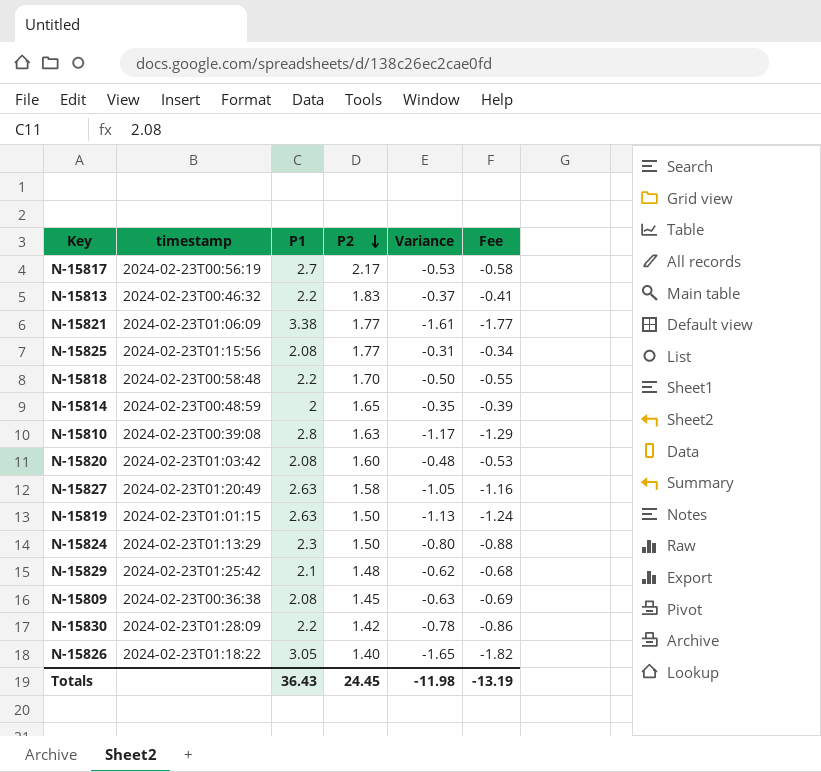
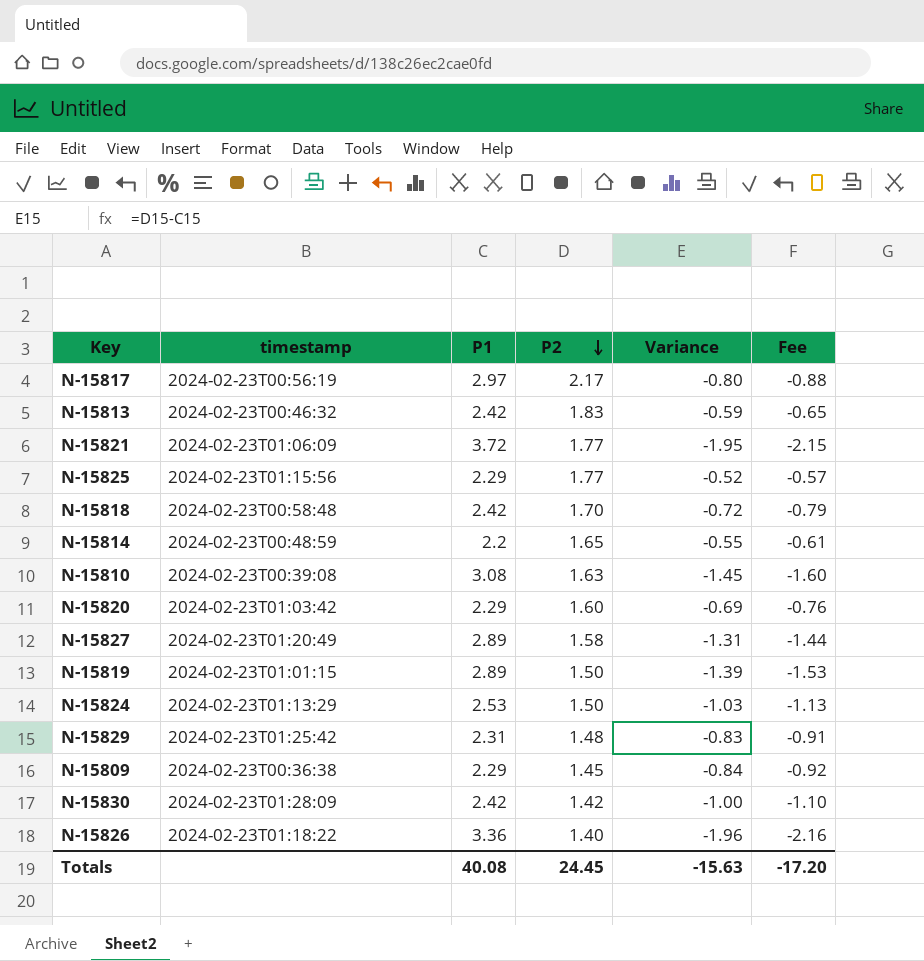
N-15817 | P1: 2.7 -> 2.97
N-15817 | Variance: -0.53 -> -0.80
N-15817 | Fee: -0.58 -> -0.88
N-15813 | P1: 2.2 -> 2.42
N-15813 | Variance: -0.37 -> -0.59
N-15813 | Fee: -0.41 -> -0.65
N-15821 | P1: 3.38 -> 3.72
N-15821 | Variance: -1.61 -> -1.95
N-15821 | Fee: -1.77 -> -2.15
N-15825 | P1: 2.08 -> 2.29
N-15825 | Variance: -0.31 -> -0.52
N-15825 | Fee: -0.34 -> -0.57
N-15818 | P1: 2.2 -> 2.42
N-15818 | Variance: -0.50 -> -0.72
N-15818 | Fee: -0.55 -> -0.79
N-15814 | P1: 2 -> 2.2
N-15814 | Variance: -0.35 -> -0.55
N-15814 | Fee: -0.39 -> -0.61
N-15810 | P1: 2.8 -> 3.08
N-15810 | Variance: -1.17 -> -1.45
N-15810 | Fee: -1.29 -> -1.60
N-15820 | P1: 2.08 -> 2.29
N-15820 | Variance: -0.48 -> -0.69
N-15820 | Fee: -0.53 -> -0.76
N-15827 | P1: 2.63 -> 2.89
N-15827 | Variance: -1.05 -> -1.31
N-15827 | Fee: -1.16 -> -1.44
N-15819 | P1: 2.63 -> 2.89
N-15819 | Variance: -1.13 -> -1.39
N-15819 | Fee: -1.24 -> -1.53
N-15824 | P1: 2.3 -> 2.53
N-15824 | Variance: -0.80 -> -1.03
N-15824 | Fee: -0.88 -> -1.13
N-15829 | P1: 2.1 -> 2.31
N-15829 | Variance: -0.62 -> -0.83
N-15829 | Fee: -0.68 -> -0.91
N-15809 | P1: 2.08 -> 2.29
N-15809 | Variance: -0.63 -> -0.84
N-15809 | Fee: -0.69 -> -0.92
N-15830 | P1: 2.2 -> 2.42
N-15830 | Variance: -0.78 -> -1.00
N-15830 | Fee: -0.86 -> -1.10
N-15826 | P1: 3.05 -> 3.36
N-15826 | Variance: -1.65 -> -1.96
N-15826 | Fee: -1.82 -> -2.16
Totals | P1: 36.43 -> 40.08
Totals | Variance: -11.98 -> -15.63
Totals | Fee: -13.19 -> -17.20

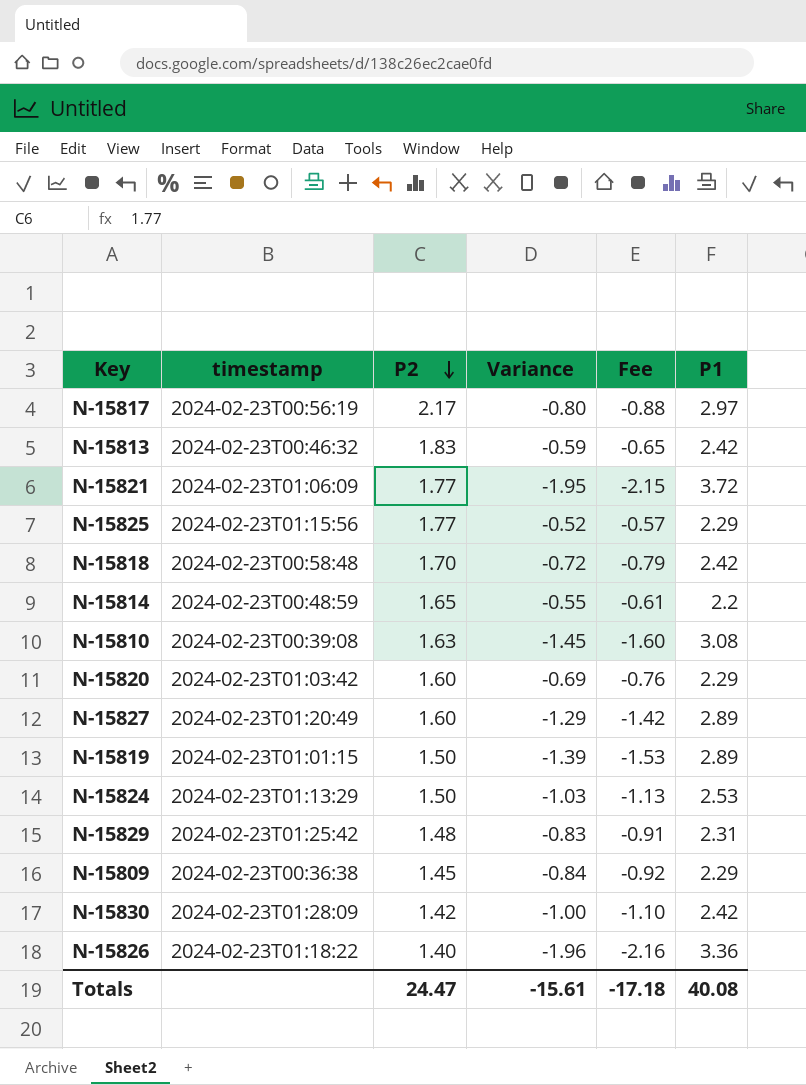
column P1 | position: 3 -> 6
N-15827 | P2: 1.58 -> 1.60
N-15827 | Variance: -1.31 -> -1.29
N-15827 | Fee: -1.44 -> -1.42
Totals | P2: 24.45 -> 24.47
Totals | Variance: -15.63 -> -15.61
Totals | Fee: -17.20 -> -17.18

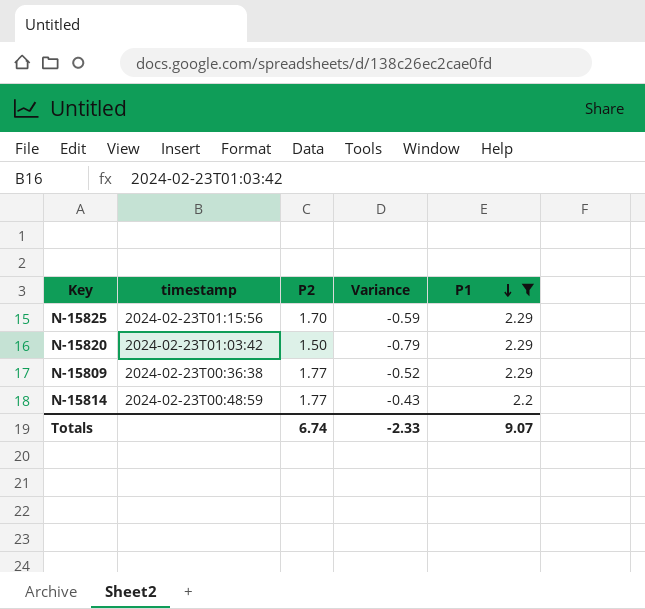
filter: none -> P1 <= 2.29
row order: P2 descending -> P1 descending
column Fee | formula: [Variance] * 1.1 -> none
N-15825 | P2: 1.77 -> 1.70
N-15825 | Variance: -0.52 -> -0.59
N-15820 | P2: 1.60 -> 1.50
N-15820 | Variance: -0.69 -> -0.79
N-15809 | P2: 1.45 -> 1.77
N-15809 | Variance: -0.84 -> -0.52
N-15814 | P2: 1.65 -> 1.77
N-15814 | Variance: -0.55 -> -0.43
Totals | P2: 24.47 -> 6.74
Totals | Variance: -15.61 -> -2.33
Totals | P1: 40.08 -> 9.07

